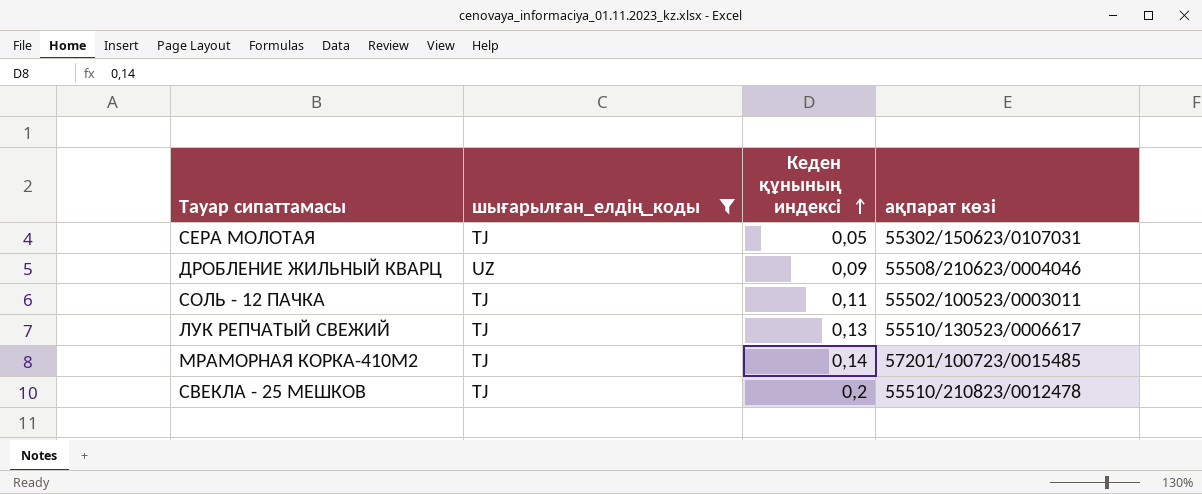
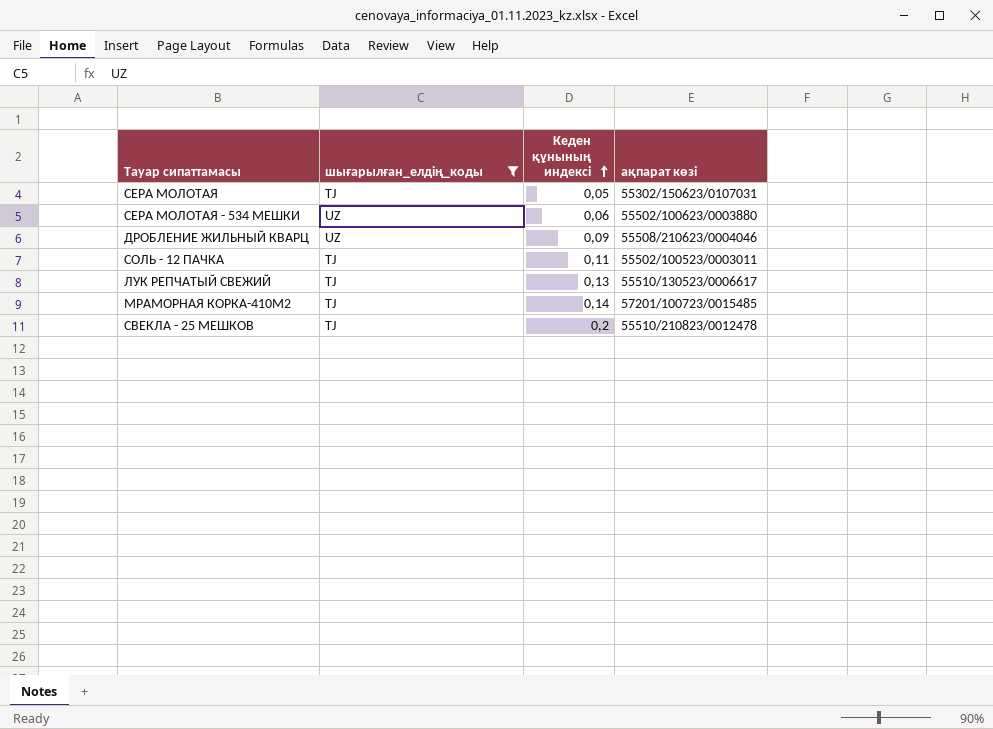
row СЕРА МОЛОТАЯ - 534 МЕШКИ: none -> UZ | 0,06 | 55502/100623/0003880

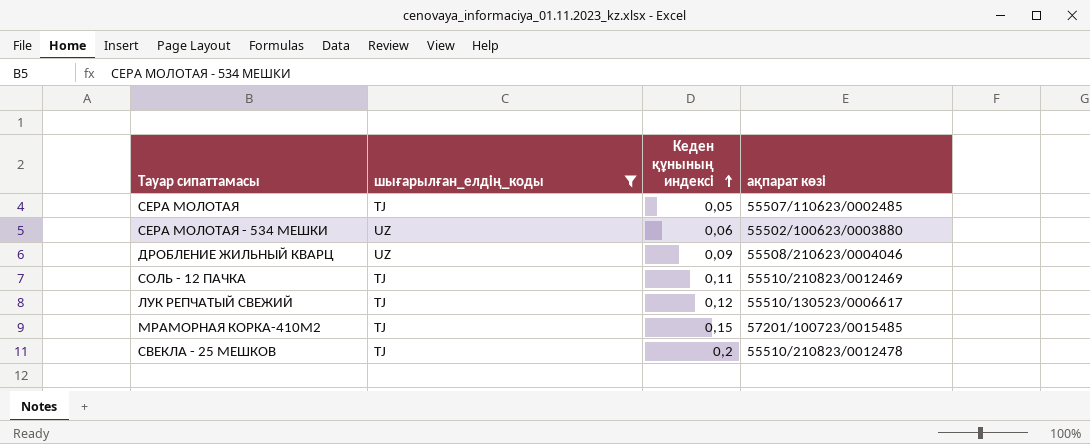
СЕРА МОЛОТАЯ | ақпарат көзі: 55302/150623/0107031 -> 55507/110623/0002485
СОЛЬ - 12 ПАЧКА | ақпарат көзі: 55502/100523/0003011 -> 55510/210823/0012469
ЛУК РЕПЧАТЫЙ СВЕЖИЙ | Кеден құнының индексі: 0,13 -> 0,12
МРАМОРНАЯ КОРКА-410М2 | Кеден құнының индексі: 0,14 -> 0,15

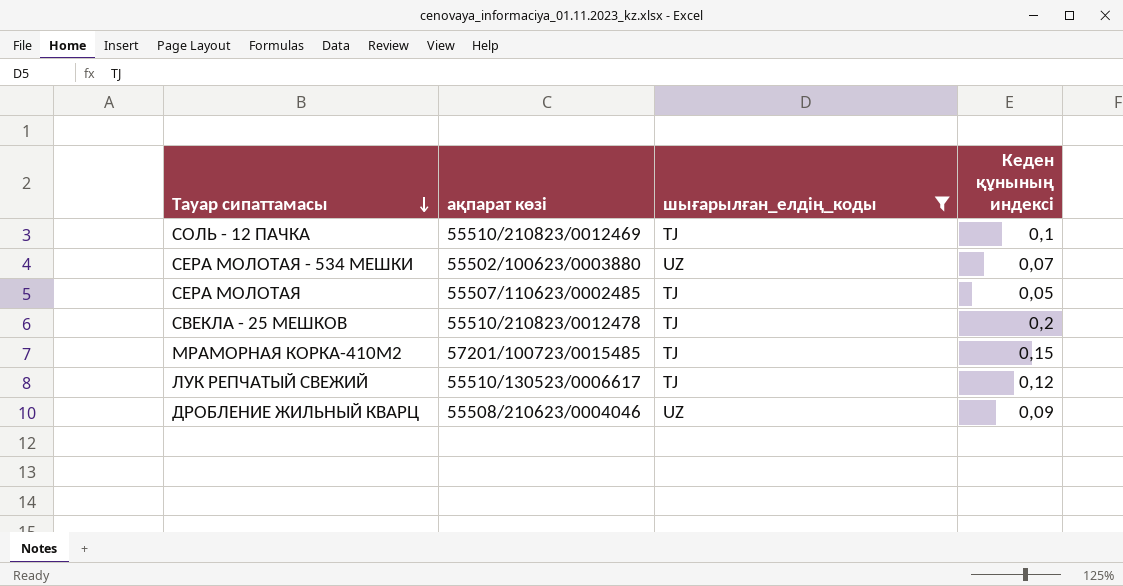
row order: Кеден құнының индексі ascending -> Тауар сипаттамасы descending
column ақпарат көзі | position: 4 -> 2
СОЛЬ - 12 ПАЧКА | Кеден құнының индексі: 0,11 -> 0,1
СЕРА МОЛОТАЯ - 534 МЕШКИ | Кеден құнының индексі: 0,06 -> 0,07

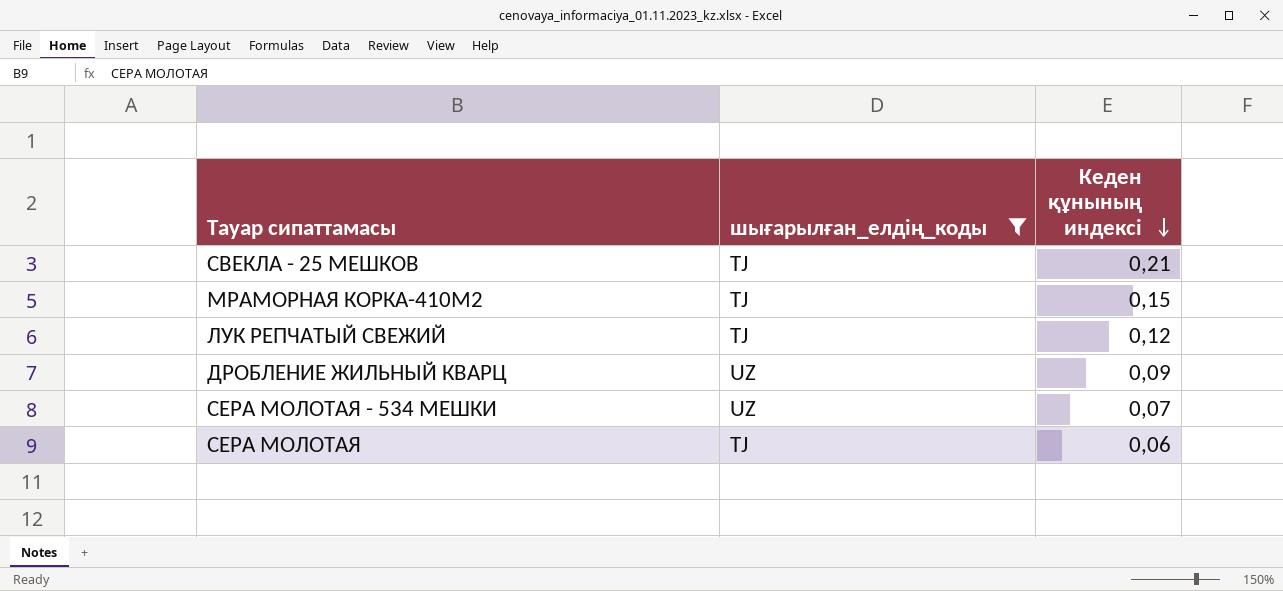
row order: Тауар сипаттамасы descending -> Кеден құнының индексі descending
column ақпарат көзі | position: 2 -> none
row СОЛЬ - 12 ПАЧКА: 55510/210823/0012469 | TJ | 0,1 -> none
СВЕКЛА - 25 МЕШКОВ | Кеден құнының индексі: 0,2 -> 0,21
СЕРА МОЛОТАЯ | Кеден құнының индексі: 0,05 -> 0,06

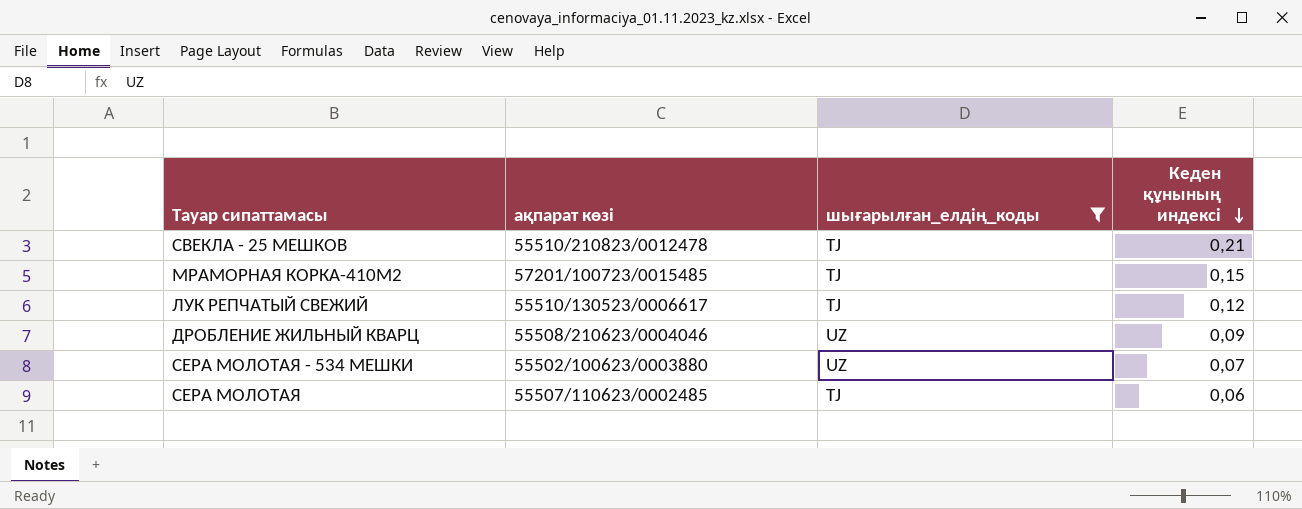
column ақпарат көзі | position: none -> 2

